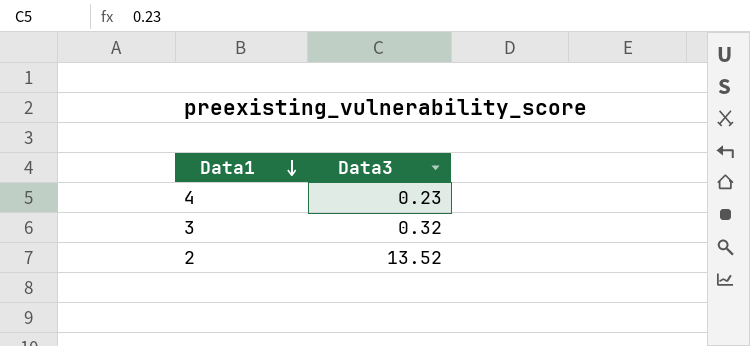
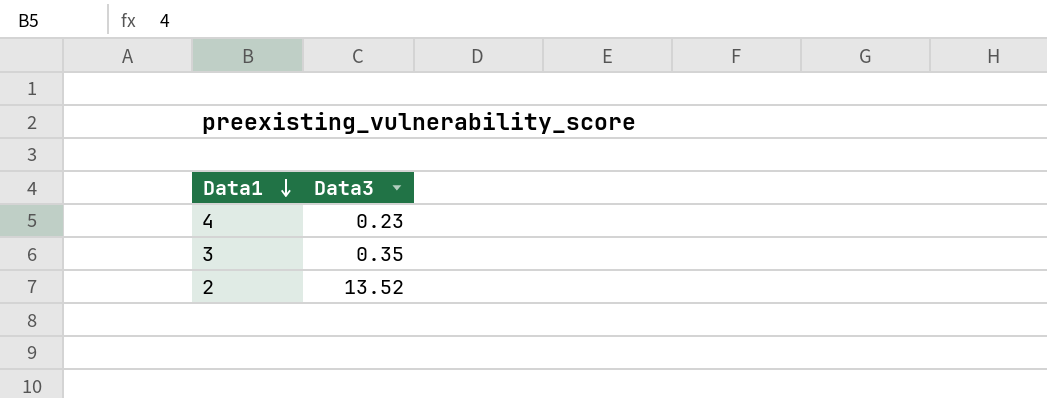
3 | Data3: 0.32 -> 0.35

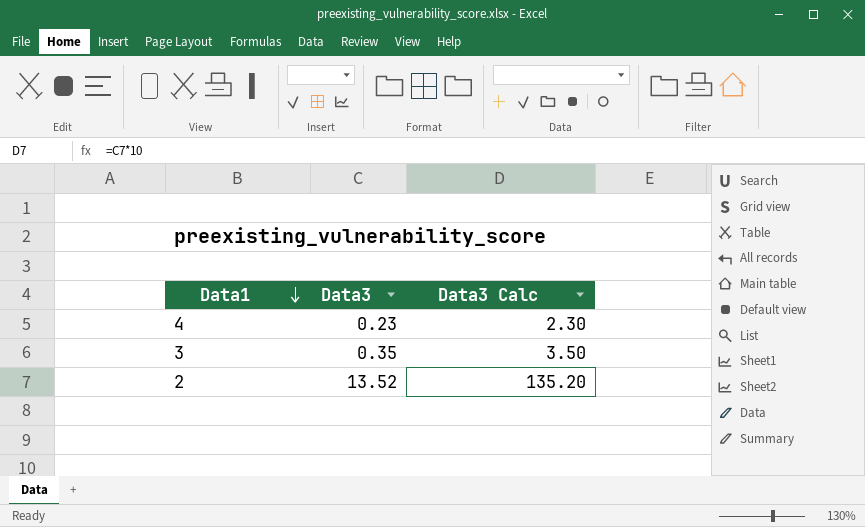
column Data3 Calc | formula: none -> [Data3] * 10

